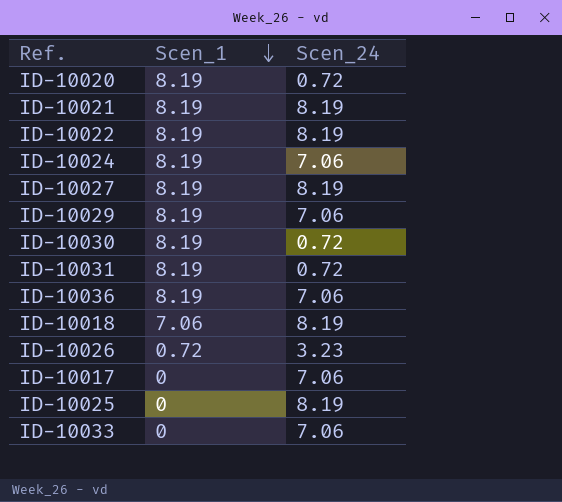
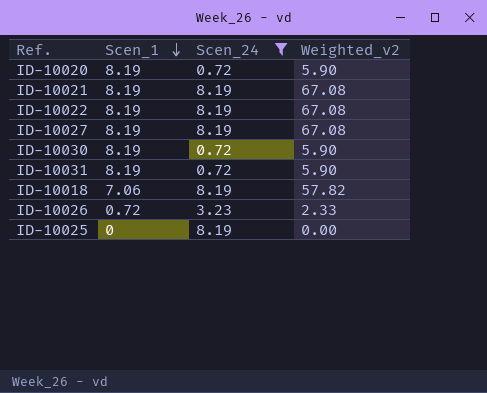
filter: none -> Scen_24 != 7.06
column Weighted_v2 | formula: none -> [Scen_1] * [Scen_24]

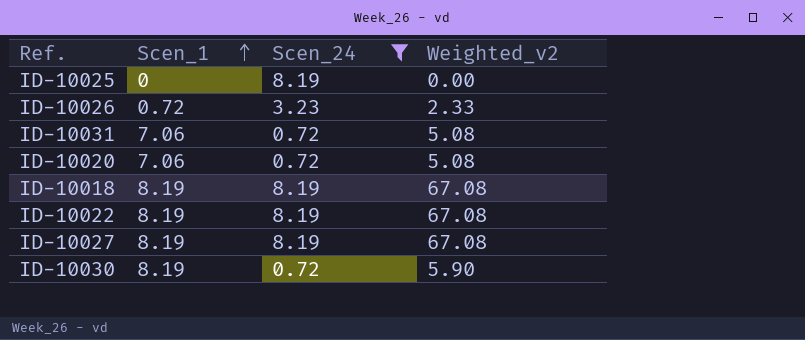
row order: Scen_1 descending -> Scen_1 ascending
row ID-10021: 8.19 | 8.19 | 67.08 -> none
ID-10031 | Scen_1: 8.19 -> 7.06
ID-10031 | Weighted_v2: 5.90 -> 5.08
ID-10020 | Scen_1: 8.19 -> 7.06
ID-10020 | Weighted_v2: 5.90 -> 5.08
ID-10018 | Scen_1: 7.06 -> 8.19
ID-10018 | Weighted_v2: 57.82 -> 67.08

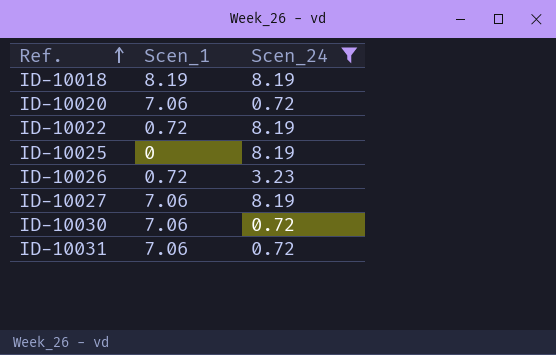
row order: Scen_1 ascending -> Ref. ascending
column Weighted_v2 | formula: [Scen_1] * [Scen_24] -> none
ID-10022 | Scen_1: 8.19 -> 0.72
ID-10027 | Scen_1: 8.19 -> 7.06
ID-10030 | Scen_1: 8.19 -> 7.06

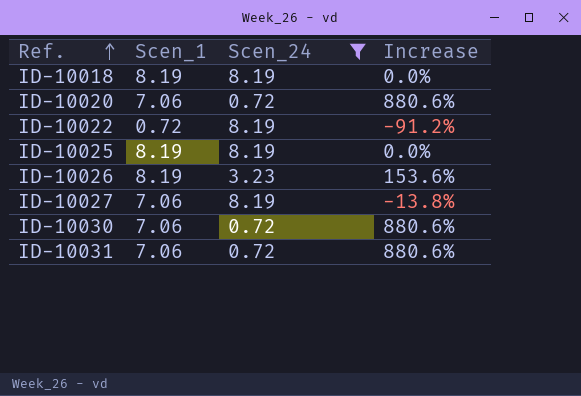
column Increase | formula: none -> ([Scen_1] - [Scen_24]) / [Scen_24]
ID-10025 | Scen_1: 0 -> 8.19
ID-10026 | Scen_1: 0.72 -> 8.19

